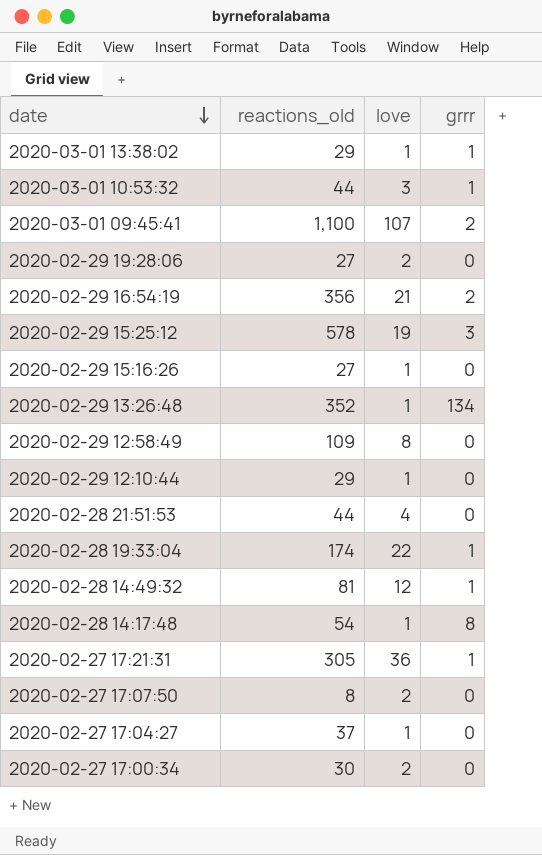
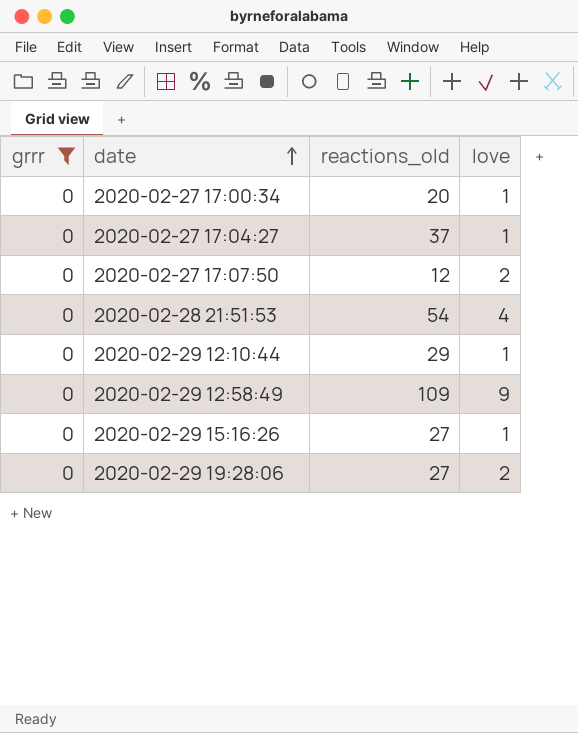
filter: none -> grrr = 0
row order: date descending -> date ascending
column grrr | position: 4 -> 1
2020-02-27 17:00:34 | reactions_old: 30 -> 20
2020-02-27 17:00:34 | love: 2 -> 1
2020-02-27 17:07:50 | reactions_old: 8 -> 12
2020-02-28 21:51:53 | reactions_old: 44 -> 54
2020-02-29 12:58:49 | love: 8 -> 9

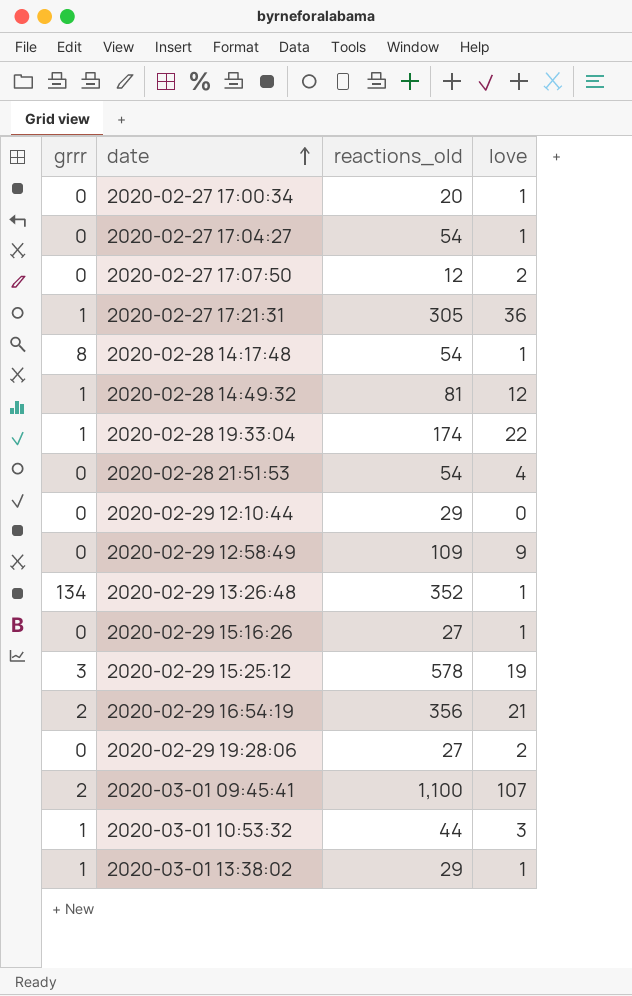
filter: grrr = 0 -> none
2020-02-27 17:04:27 | reactions_old: 37 -> 54
2020-02-29 12:10:44 | love: 1 -> 0

